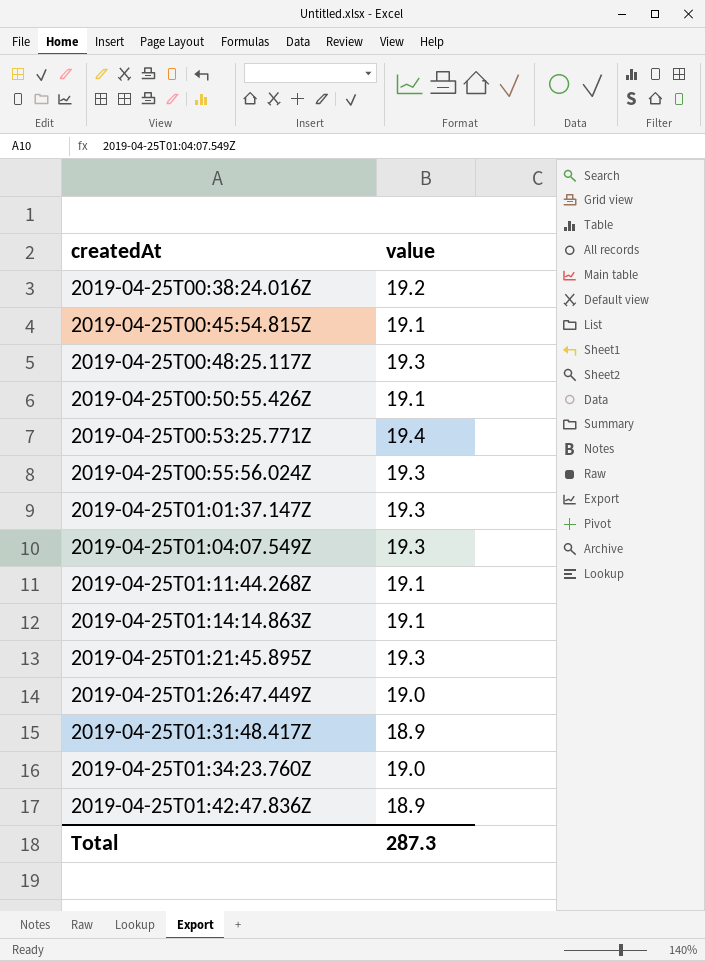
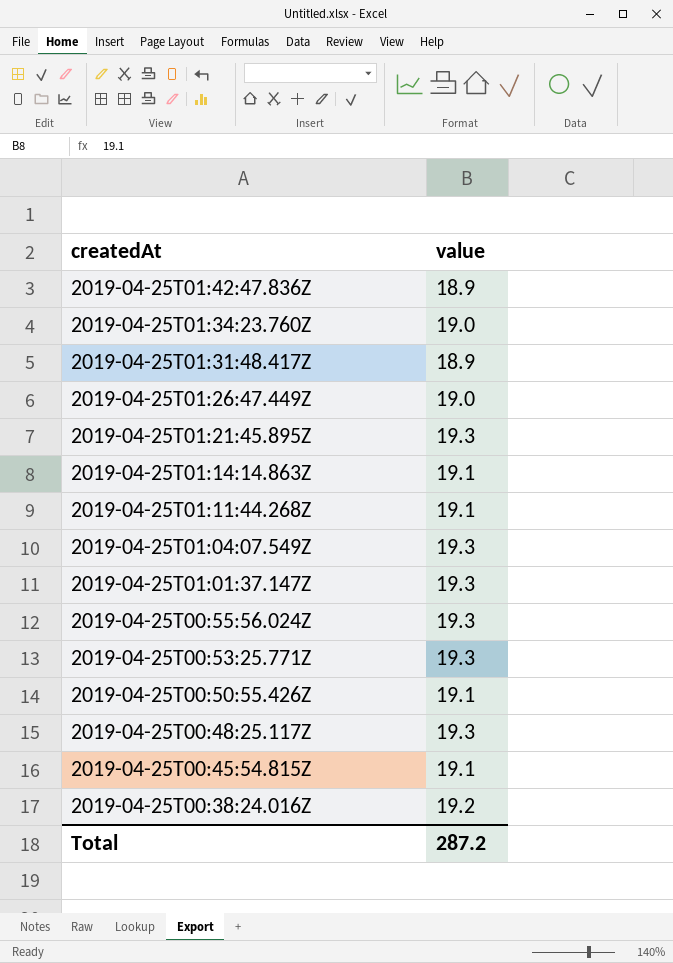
row order: createdAt ascending -> createdAt descending
2019-04-25T00:53:25.771Z | value: 19.4 -> 19.3
Total | value: 287.3 -> 287.2

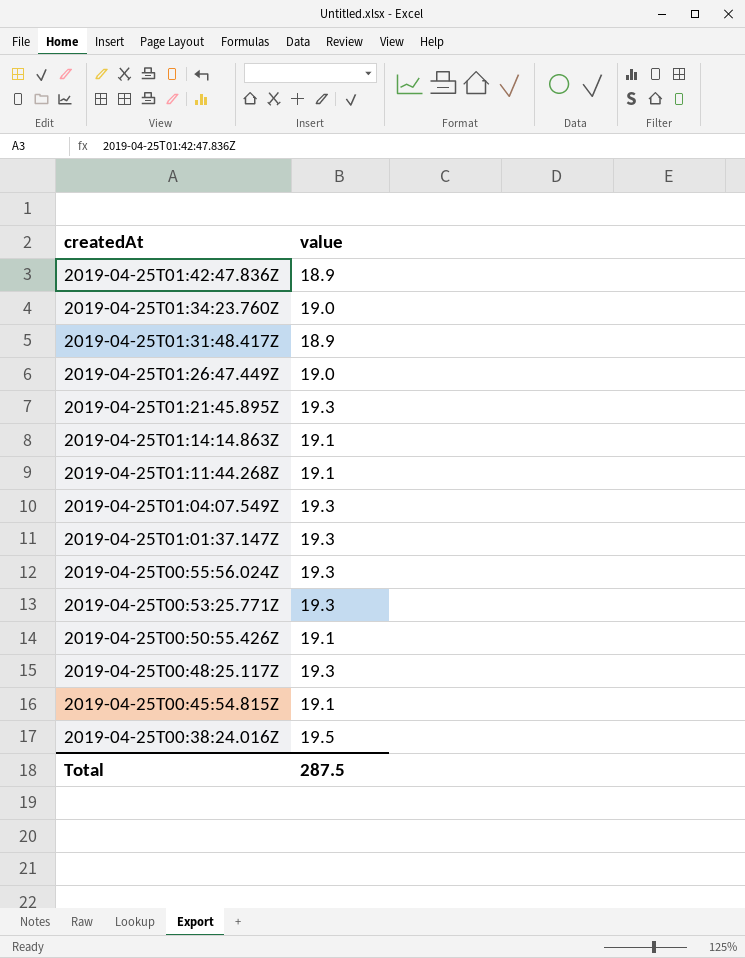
2019-04-25T00:38:24.016Z | value: 19.2 -> 19.5
Total | value: 287.2 -> 287.5

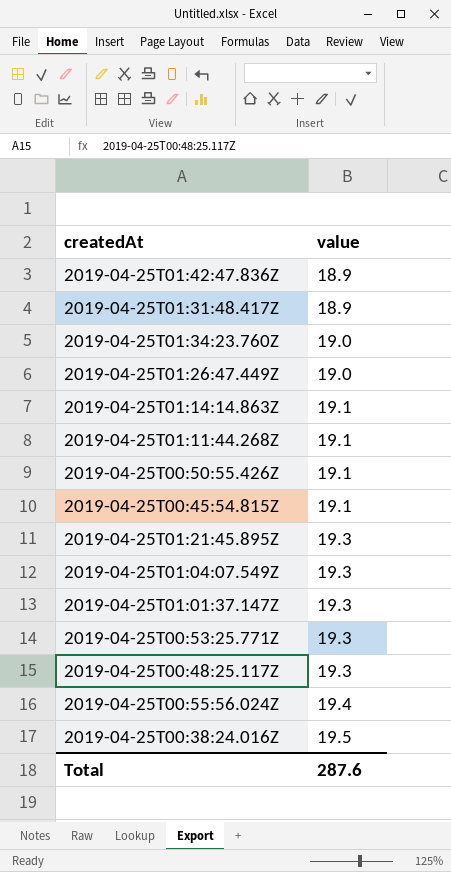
row order: createdAt descending -> value ascending
2019-04-25T00:55:56.024Z | value: 19.3 -> 19.4
Total | value: 287.5 -> 287.6

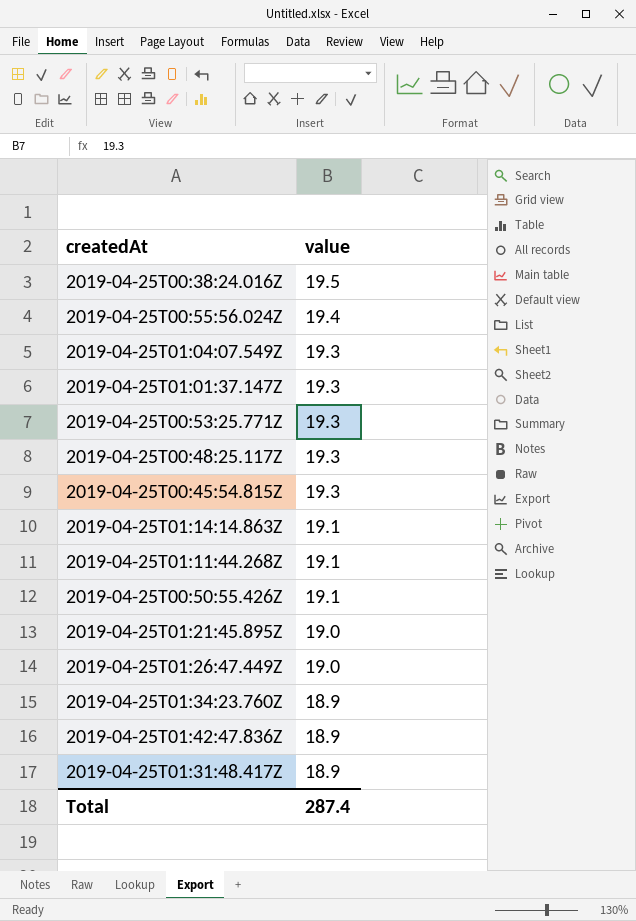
row order: value ascending -> value descending
2019-04-25T00:45:54.815Z | value: 19.1 -> 19.3
2019-04-25T01:21:45.895Z | value: 19.3 -> 19.0
2019-04-25T01:34:23.760Z | value: 19.0 -> 18.9
Total | value: 287.6 -> 287.4

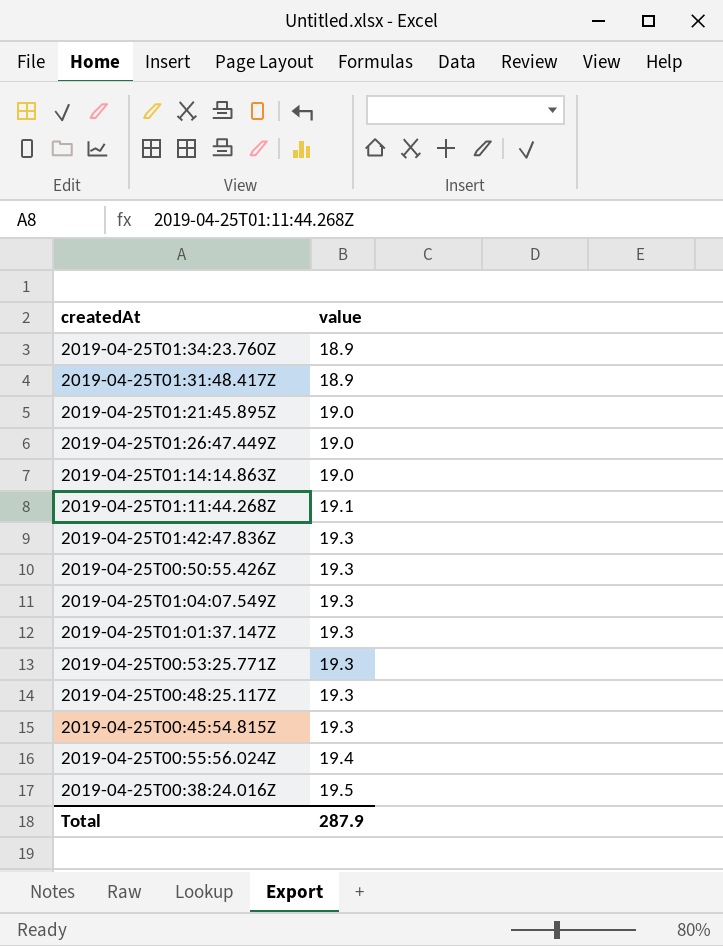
row order: value descending -> value ascending
2019-04-25T01:14:14.863Z | value: 19.1 -> 19.0
2019-04-25T01:42:47.836Z | value: 18.9 -> 19.3
2019-04-25T00:50:55.426Z | value: 19.1 -> 19.3
Total | value: 287.4 -> 287.9

